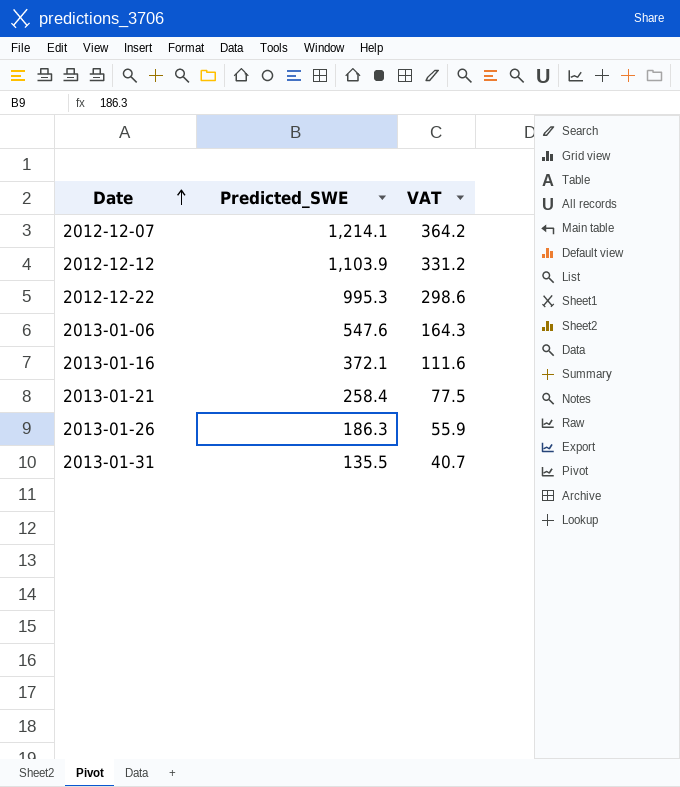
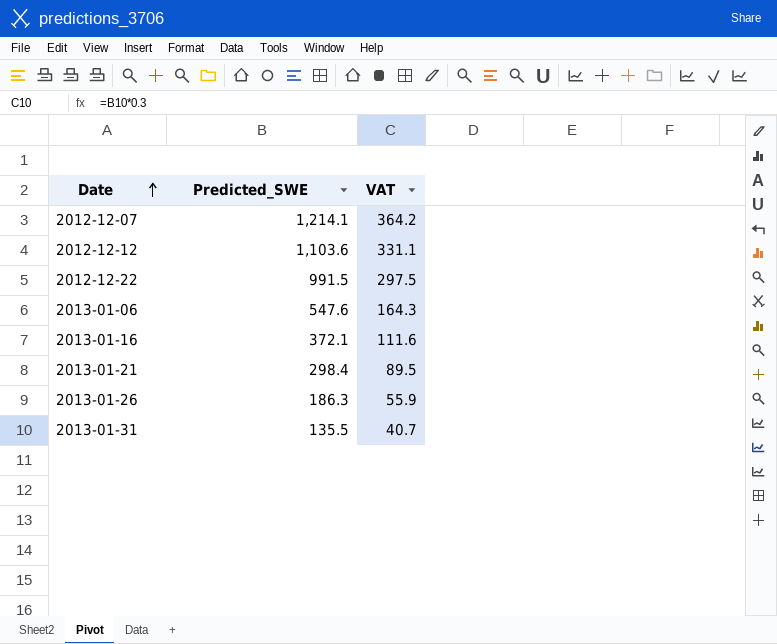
2012-12-12 | Predicted_SWE: 1,103.9 -> 1,103.6
2012-12-12 | VAT: 331.2 -> 331.1
2012-12-22 | Predicted_SWE: 995.3 -> 991.5
2012-12-22 | VAT: 298.6 -> 297.5
2013-01-21 | Predicted_SWE: 258.4 -> 298.4
2013-01-21 | VAT: 77.5 -> 89.5

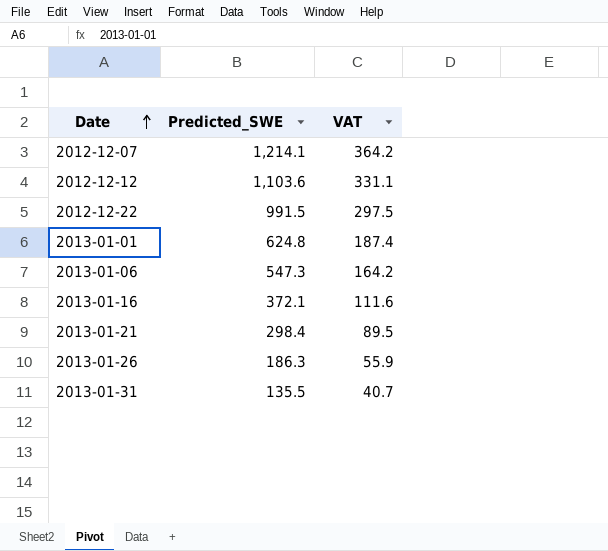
row 2013-01-01: none -> 624.8 | 187.4
2013-01-06 | Predicted_SWE: 547.6 -> 547.3
2013-01-06 | VAT: 164.3 -> 164.2

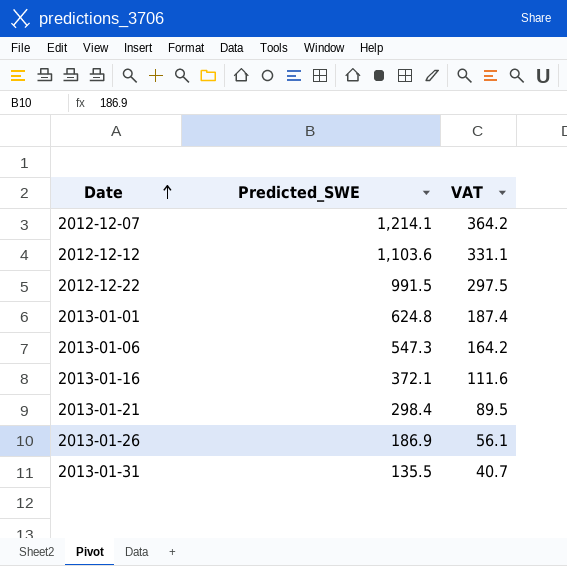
2013-01-26 | Predicted_SWE: 186.3 -> 186.9
2013-01-26 | VAT: 55.9 -> 56.1

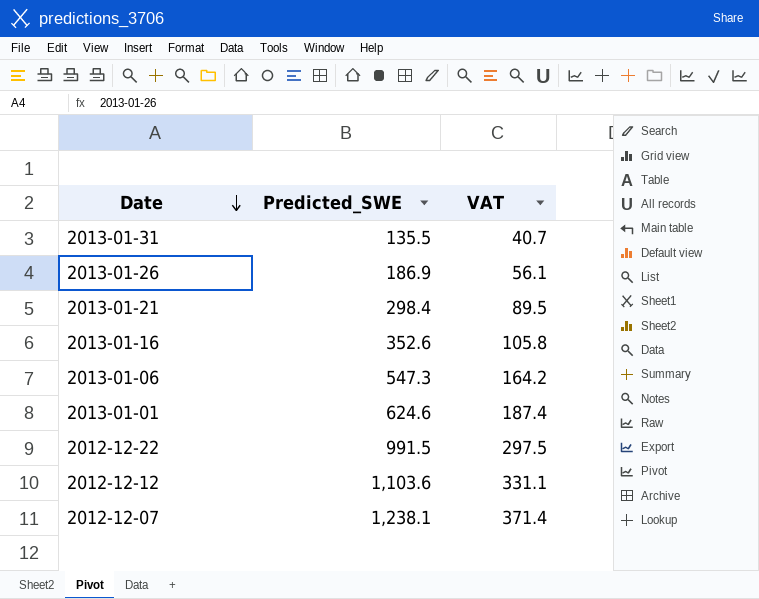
row order: Date ascending -> Date descending
2013-01-16 | Predicted_SWE: 372.1 -> 352.6
2013-01-16 | VAT: 111.6 -> 105.8
2013-01-01 | Predicted_SWE: 624.8 -> 624.6
2012-12-07 | Predicted_SWE: 1,214.1 -> 1,238.1
2012-12-07 | VAT: 364.2 -> 371.4

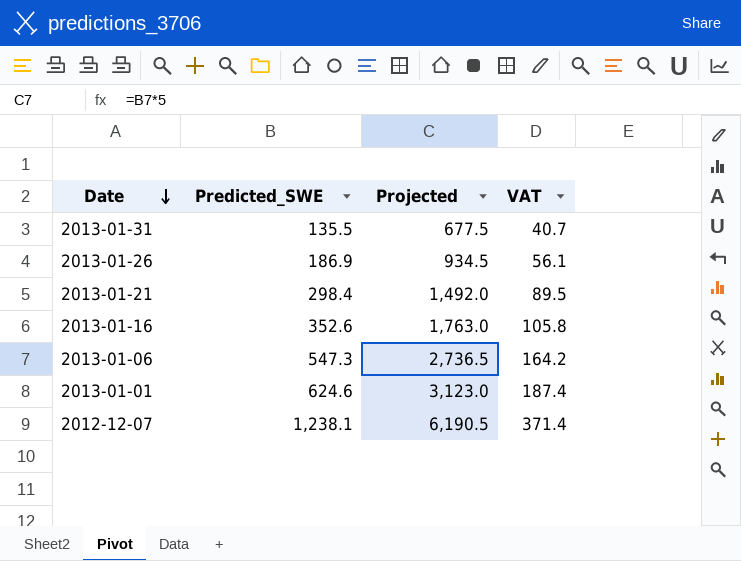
column Projected | formula: none -> [Predicted_SWE] * 5
row 2012-12-22: 991.5 | 297.5 -> none
row 2012-12-12: 1,103.6 | 331.1 -> none

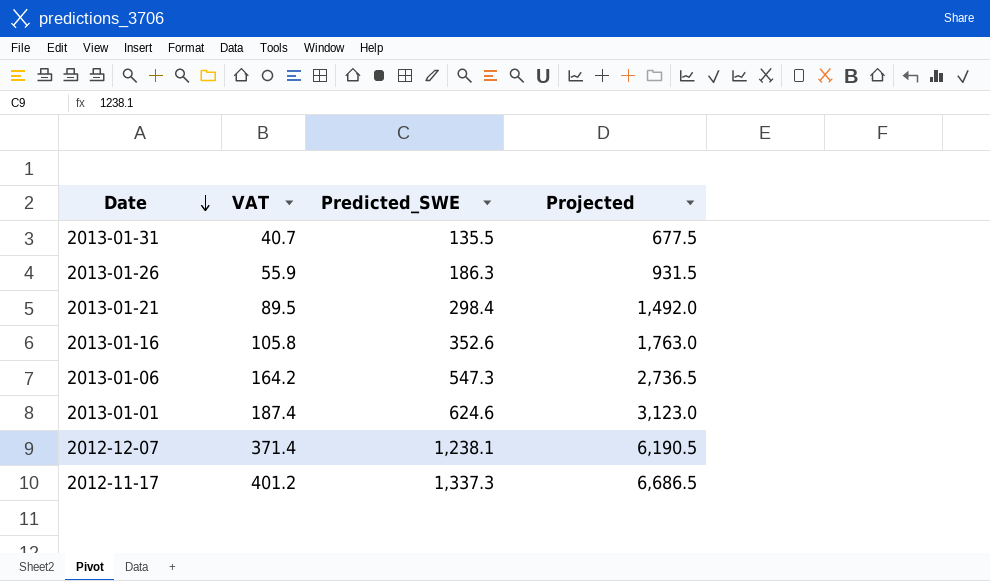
column VAT | position: 4 -> 2
2013-01-26 | VAT: 56.1 -> 55.9
2013-01-26 | Predicted_SWE: 186.9 -> 186.3
2013-01-26 | Projected: 934.5 -> 931.5
row 2012-11-17: none -> 401.2 | 1,337.3 | 6,686.5

